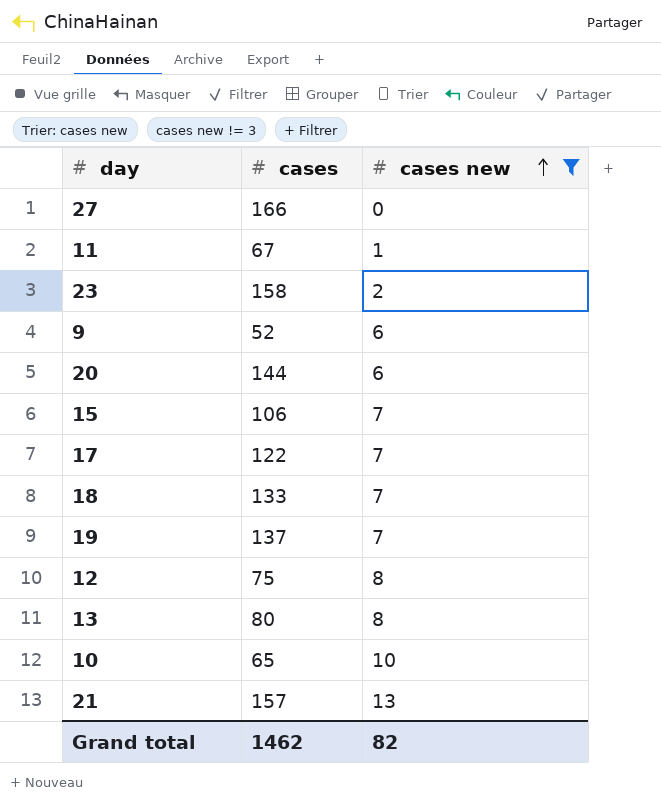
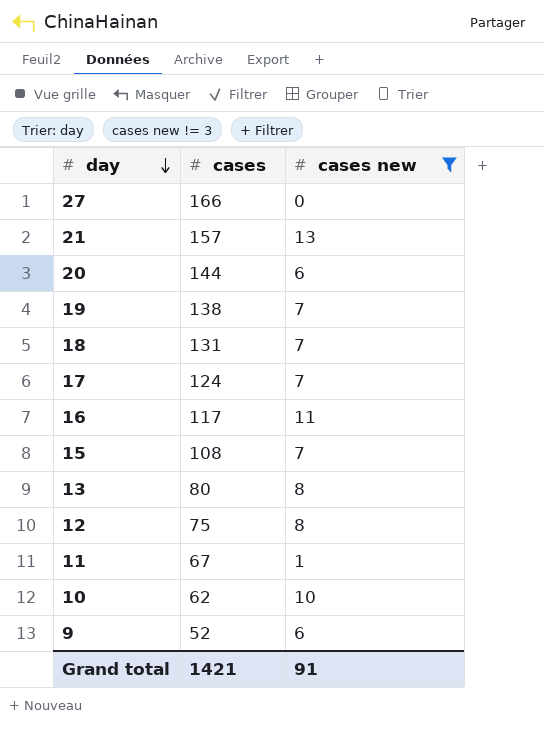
row order: cases new ascending -> day descending
row 23: 158 | 2 -> none
19 | cases: 137 -> 138
18 | cases: 133 -> 131
17 | cases: 122 -> 124
row 16: none -> 117 | 11
15 | cases: 106 -> 108
10 | cases: 65 -> 62
Grand total | cases: 1462 -> 1421
Grand total | cases new: 82 -> 91

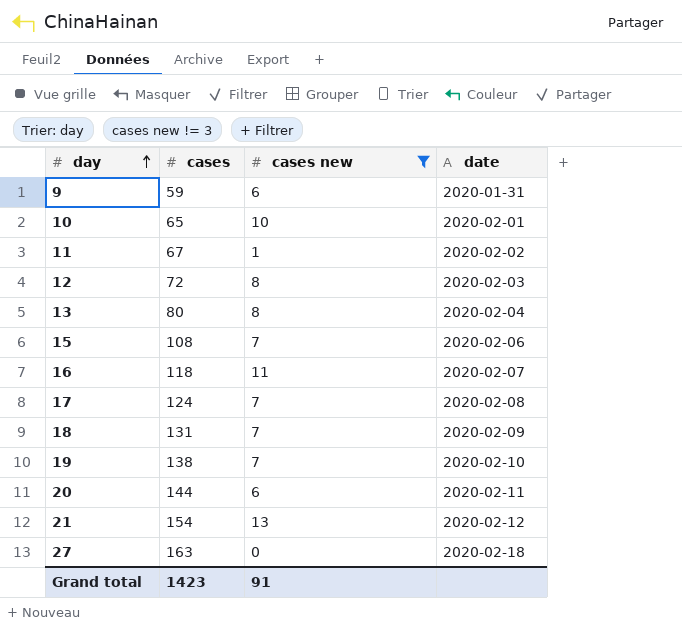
row order: day descending -> day ascending
column date | position: none -> 4
9 | cases: 52 -> 59
10 | cases: 62 -> 65
12 | cases: 75 -> 72
16 | cases: 117 -> 118
21 | cases: 157 -> 154
27 | cases: 166 -> 163
Grand total | cases: 1421 -> 1423

